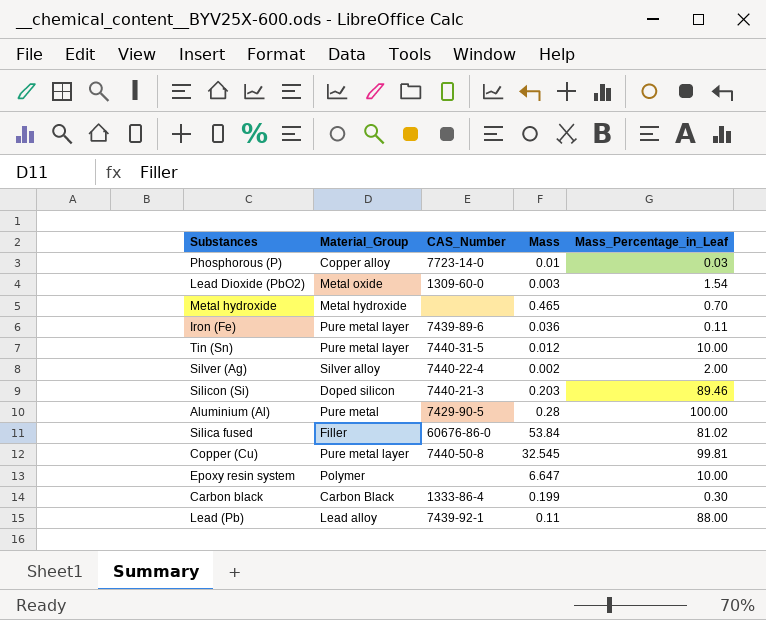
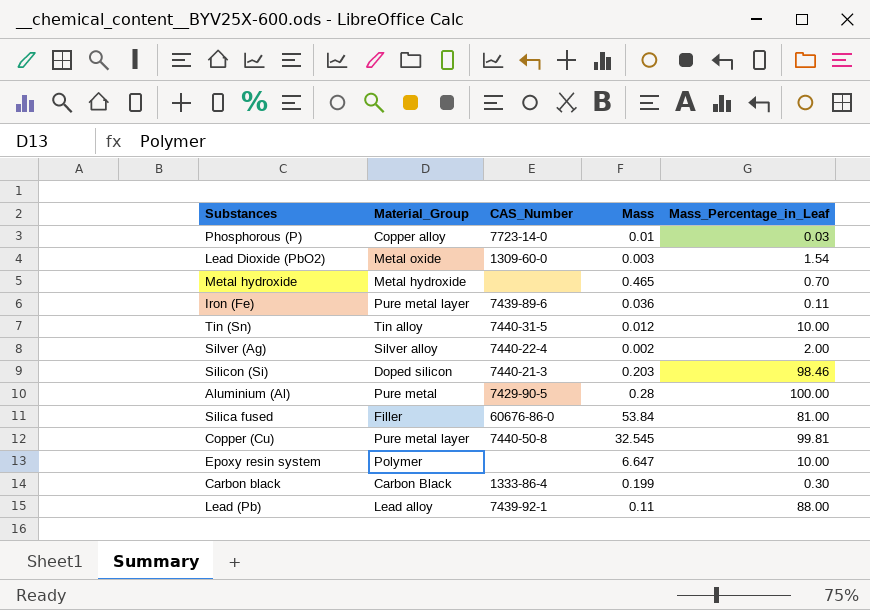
Tin (Sn) | Material_Group: Pure metal layer -> Tin alloy
Silicon (Si) | Mass_Percentage_in_Leaf: 89.46 -> 98.46
Silica fused | Mass_Percentage_in_Leaf: 81.02 -> 81.00

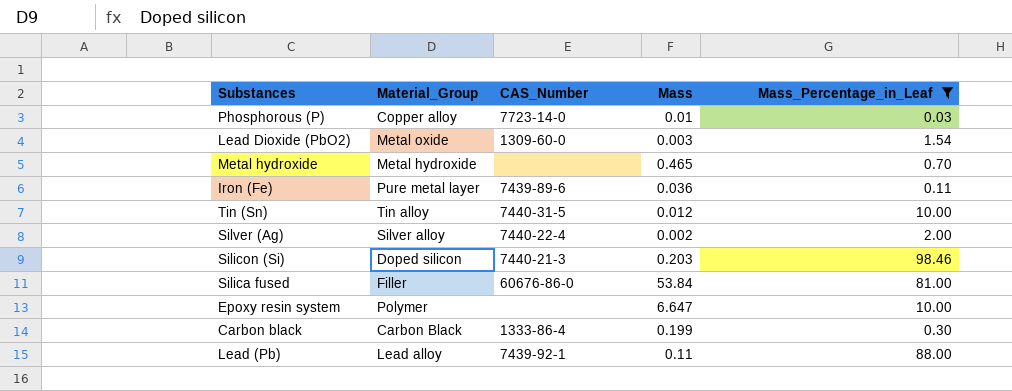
filter: none -> Mass_Percentage_in_Leaf <= 98.46

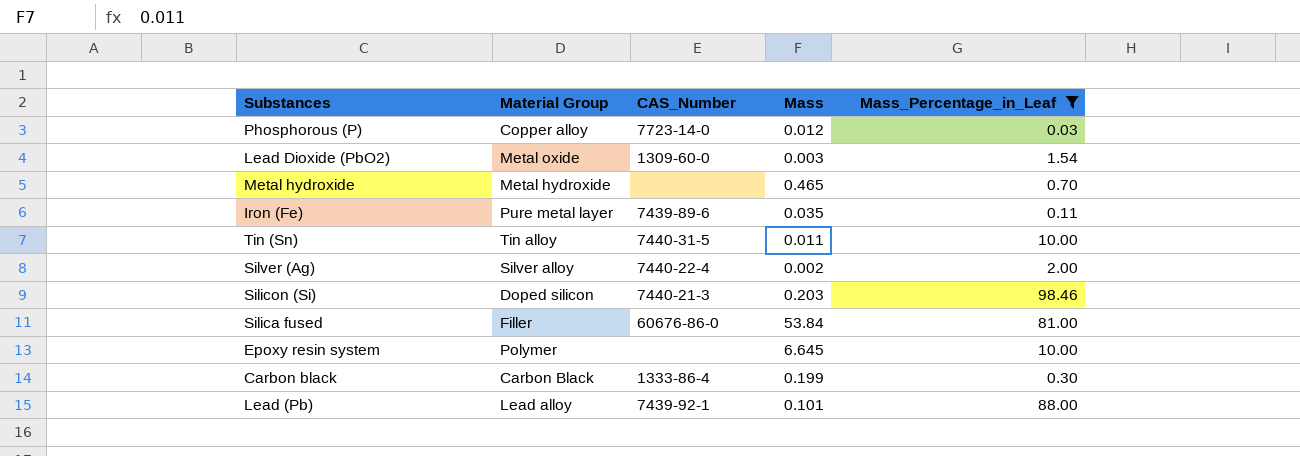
column name: Material_Group -> Material Group
Phosphorous (P) | Mass: 0.01 -> 0.012
Iron (Fe) | Mass: 0.036 -> 0.035
Tin (Sn) | Mass: 0.012 -> 0.011
Epoxy resin system | Mass: 6.647 -> 6.645
Lead (Pb) | Mass: 0.11 -> 0.101

